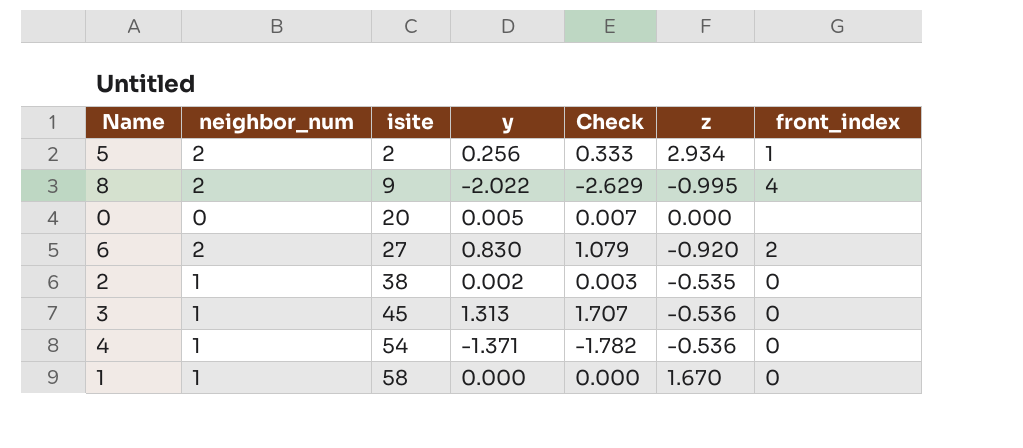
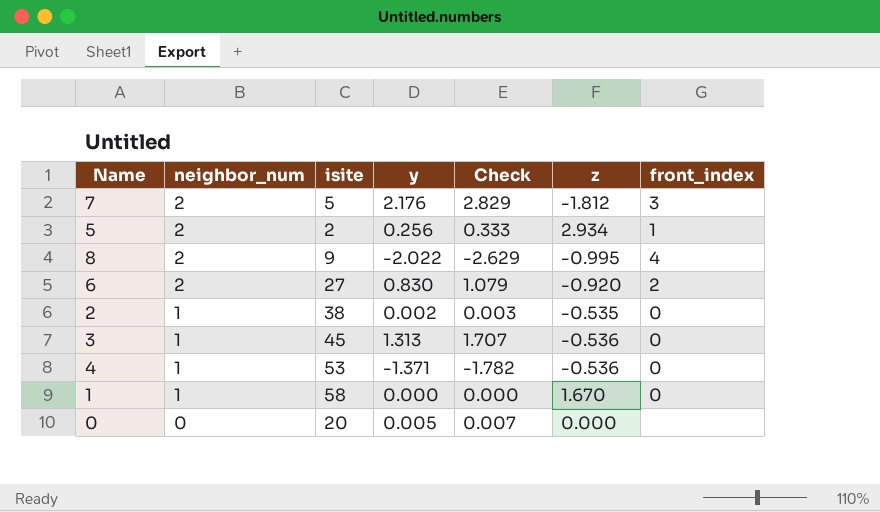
row order: isite ascending -> neighbor_num descending
row 7: none -> 2 | 5 | 2.176 | 2.829 | -1.812 | 3
4 | isite: 54 -> 53

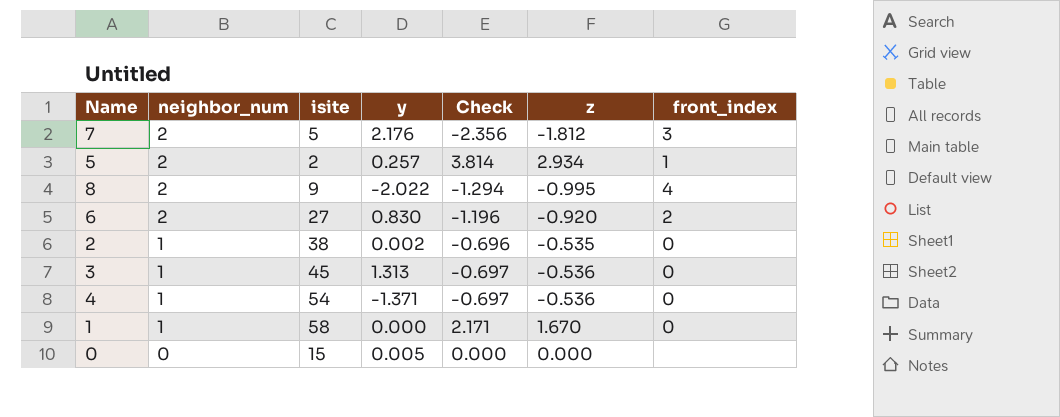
column Check | formula: [y] * 1.3 -> [z] * 1.3
5 | y: 0.256 -> 0.257
4 | isite: 53 -> 54
0 | isite: 20 -> 15

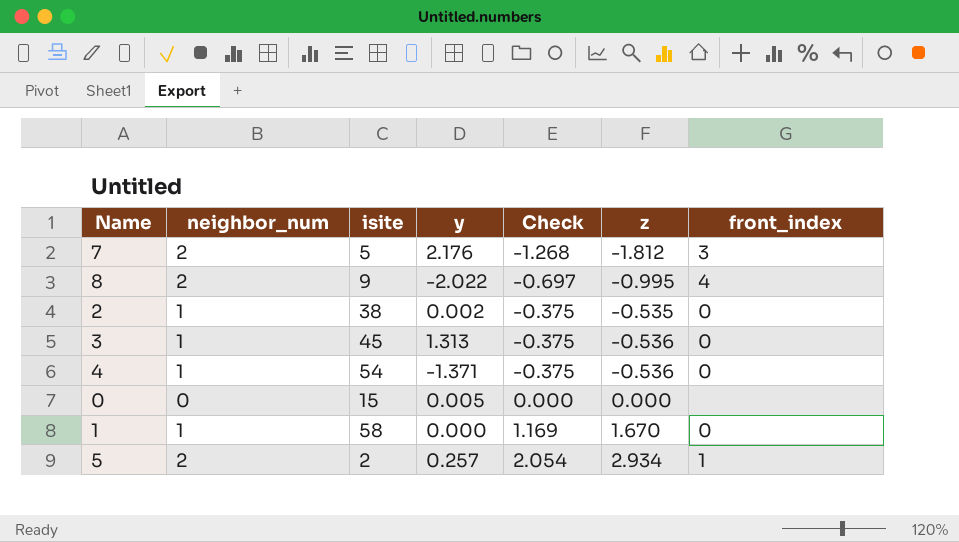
row order: neighbor_num descending -> Check ascending
column Check | formula: [z] * 1.3 -> [z] * 0.7
row 6: 2 | 27 | 0.830 | -1.196 | -0.920 | 2 -> none

